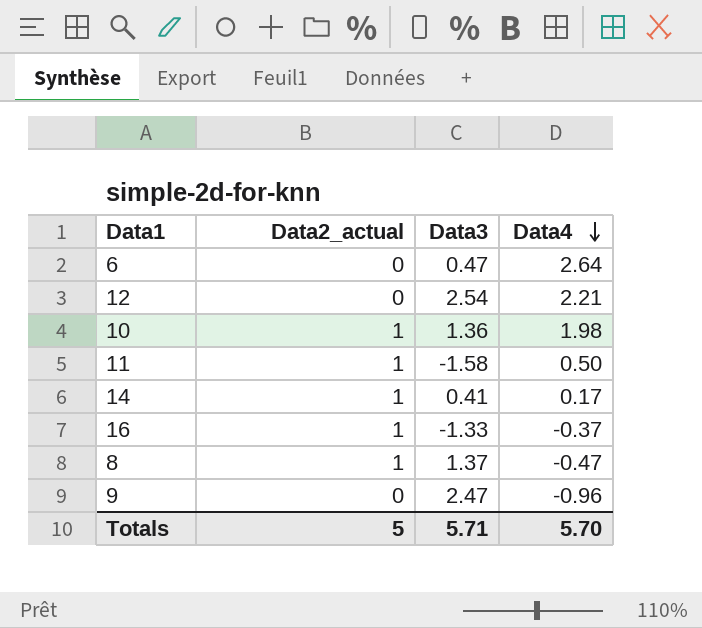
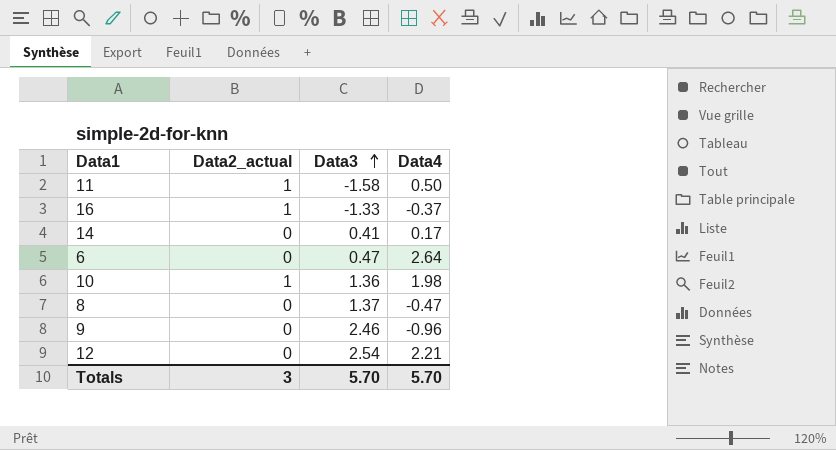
row order: Data4 descending -> Data3 ascending
14 | Data2_actual: 1 -> 0
8 | Data2_actual: 1 -> 0
9 | Data3: 2.47 -> 2.46
Totals | Data2_actual: 5 -> 3
Totals | Data3: 5.71 -> 5.70

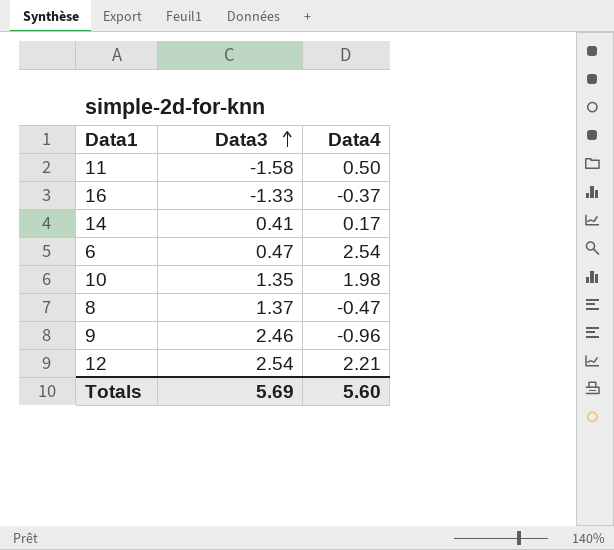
column Data2_actual | position: 2 -> none
6 | Data4: 2.64 -> 2.54
10 | Data3: 1.36 -> 1.35
Totals | Data3: 5.70 -> 5.69
Totals | Data4: 5.70 -> 5.60

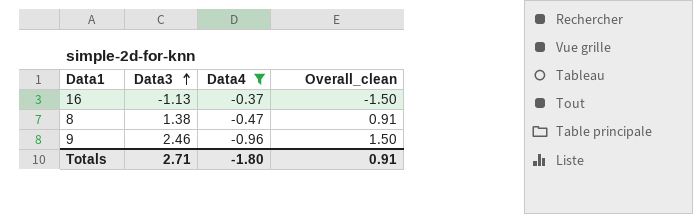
filter: none -> Data4 <= -0.37
column Overall_clean | formula: none -> [Data3] + [Data4]
16 | Data3: -1.33 -> -1.13
8 | Data3: 1.37 -> 1.38
Totals | Data3: 5.69 -> 2.71
Totals | Data4: 5.60 -> -1.80

